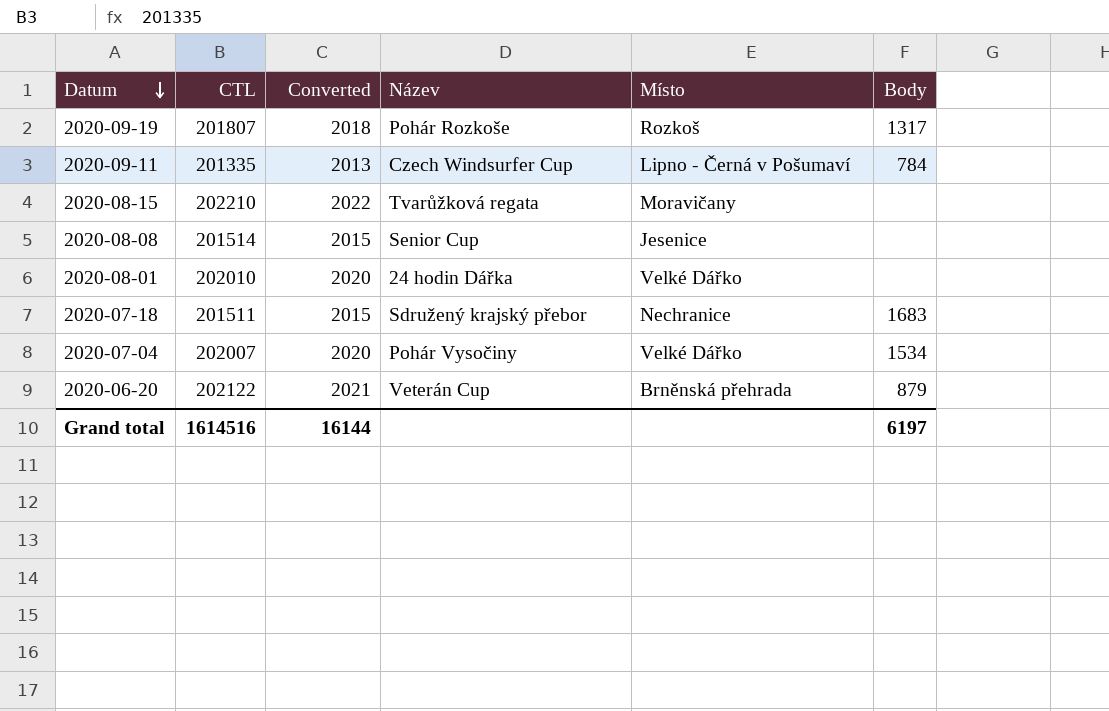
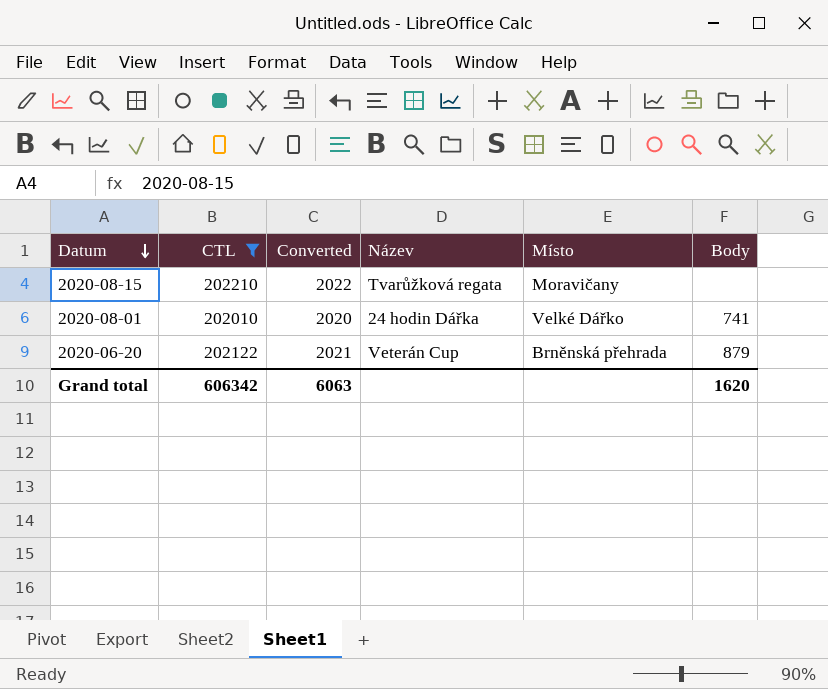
filter: none -> CTL >= 202010
2020-08-01 | Body: none -> 741
Grand total | CTL: 1614516 -> 606342
Grand total | Converted: 16144 -> 6063
Grand total | Body: 6197 -> 1620

